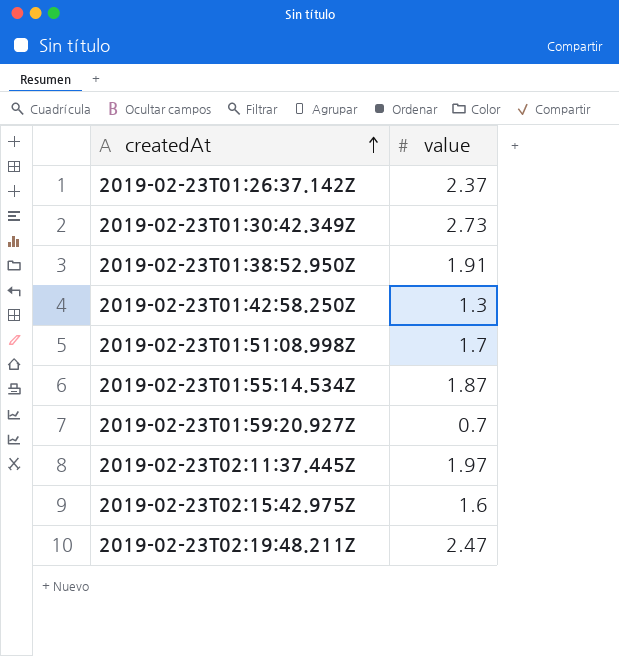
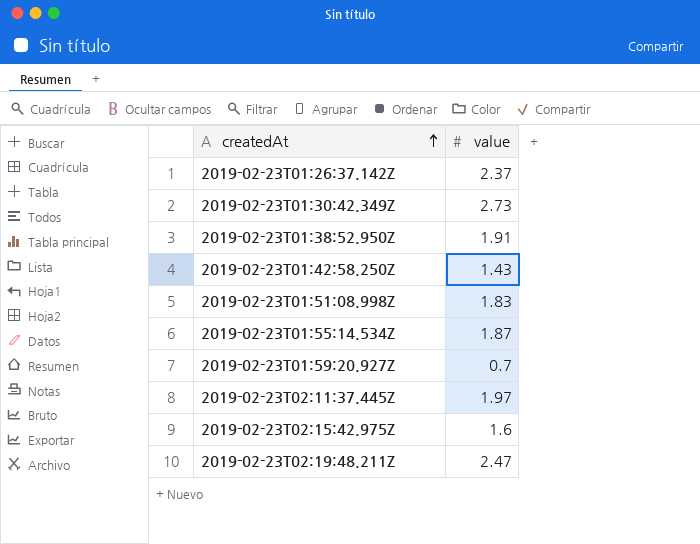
2019-02-23T01:42:58.250Z | value: 1.3 -> 1.43
2019-02-23T01:51:08.998Z | value: 1.7 -> 1.83

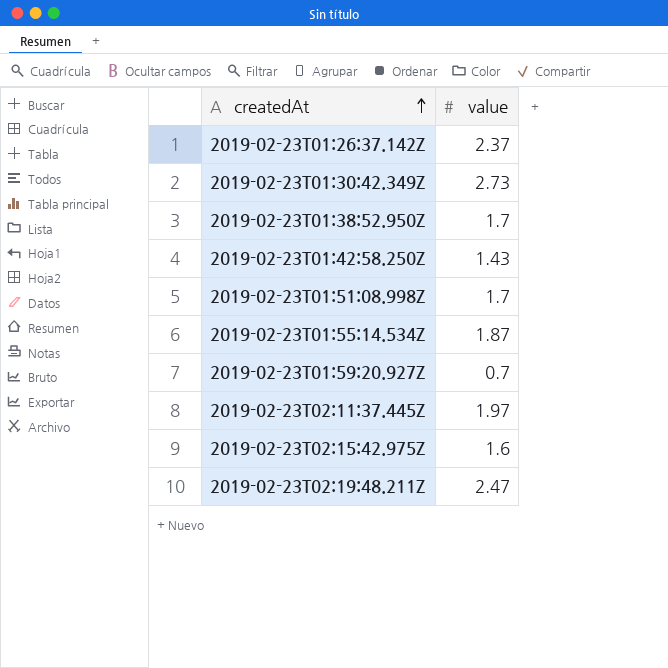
2019-02-23T01:38:52.950Z | value: 1.91 -> 1.7
2019-02-23T01:51:08.998Z | value: 1.83 -> 1.7

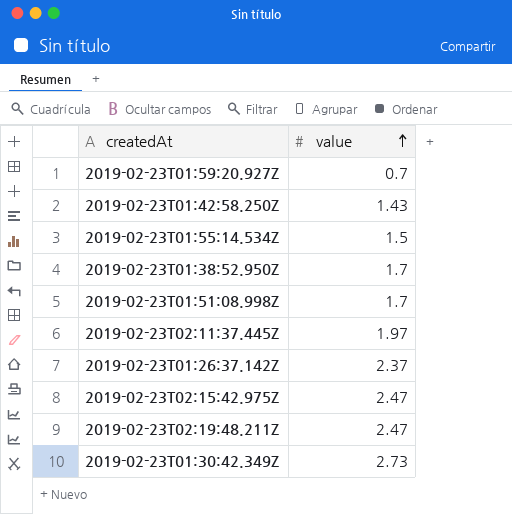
row order: createdAt ascending -> value ascending
2019-02-23T01:55:14.534Z | value: 1.87 -> 1.5
2019-02-23T02:15:42.975Z | value: 1.6 -> 2.47

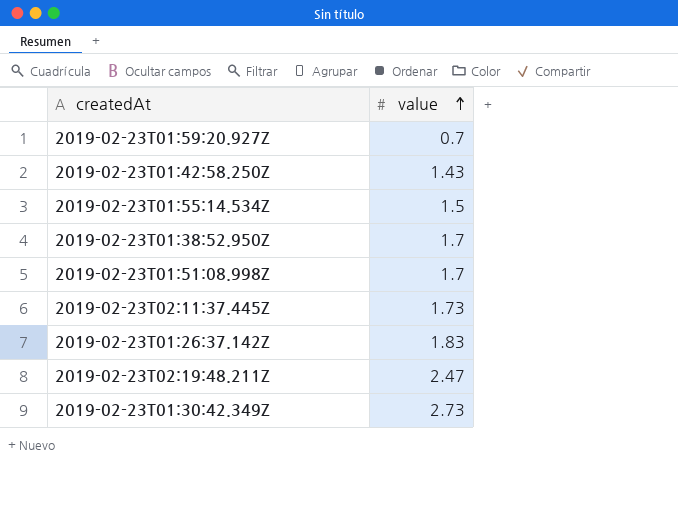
row 2019-02-23T02:15:42.975Z: 2.47 -> none
2019-02-23T02:11:37.445Z | value: 1.97 -> 1.73
2019-02-23T01:26:37.142Z | value: 2.37 -> 1.83

